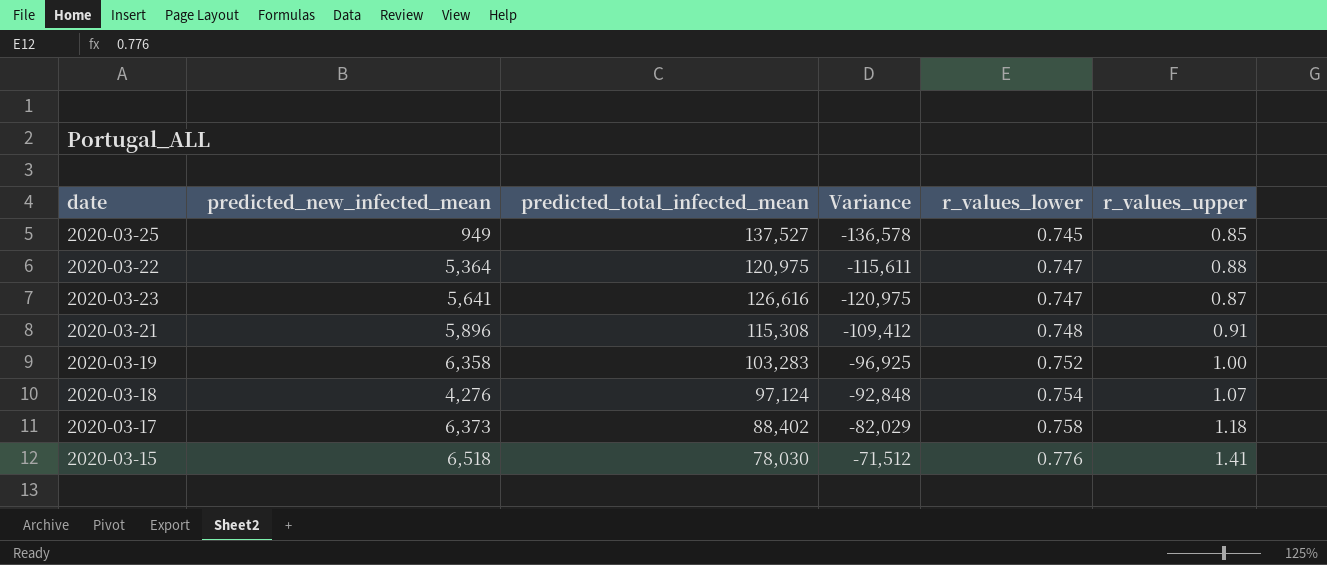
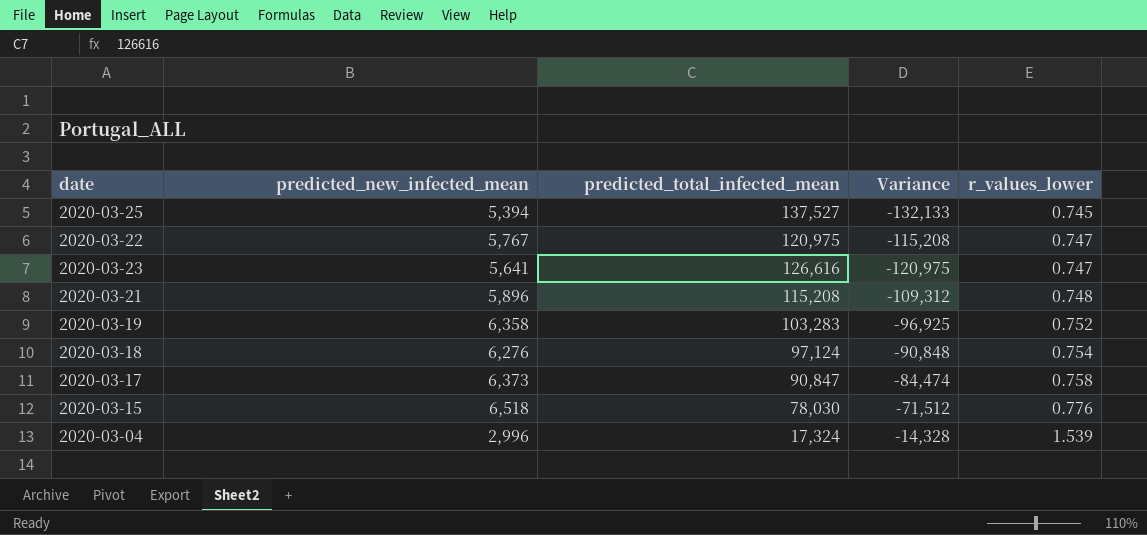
column r_values_upper | position: 6 -> none
2020-03-25 | predicted_new_infected_mean: 949 -> 5,394
2020-03-25 | Variance: -136,578 -> -132,133
2020-03-22 | predicted_new_infected_mean: 5,364 -> 5,767
2020-03-22 | Variance: -115,611 -> -115,208
2020-03-21 | predicted_total_infected_mean: 115,308 -> 115,208
2020-03-21 | Variance: -109,412 -> -109,312
2020-03-18 | predicted_new_infected_mean: 4,276 -> 6,276
2020-03-18 | Variance: -92,848 -> -90,848
2020-03-17 | predicted_total_infected_mean: 88,402 -> 90,847
2020-03-17 | Variance: -82,029 -> -84,474
row 2020-03-04: none -> 2,996 | 17,324 | -14,328 | 1.539

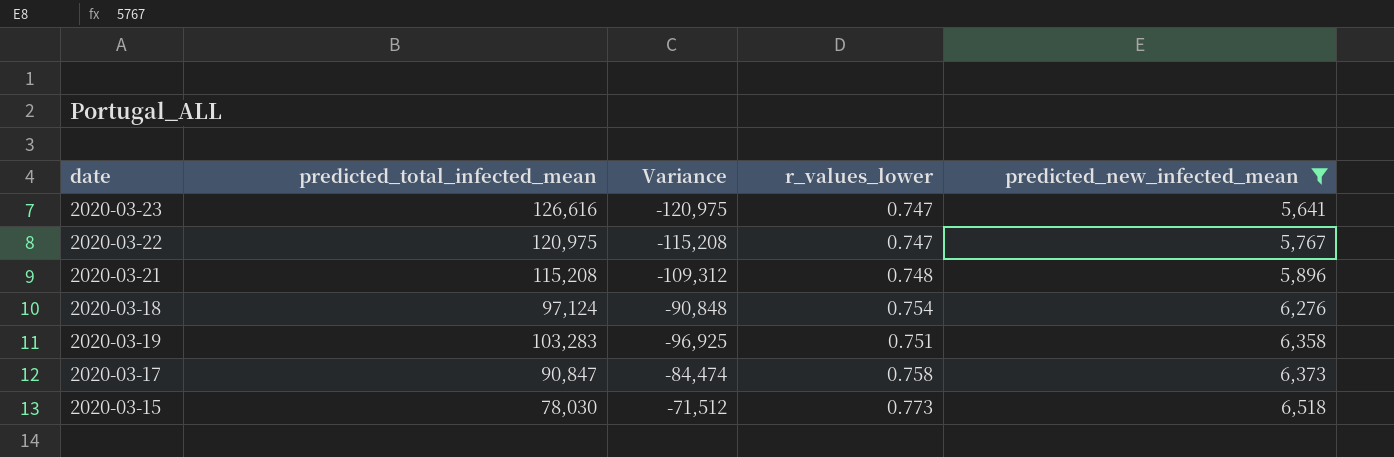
filter: none -> predicted_new_infected_mean >= 5,641
row order: r_values_lower ascending -> predicted_new_infected_mean ascending
column predicted_new_infected_mean | position: 2 -> 5
2020-03-19 | r_values_lower: 0.752 -> 0.751
2020-03-15 | r_values_lower: 0.776 -> 0.773

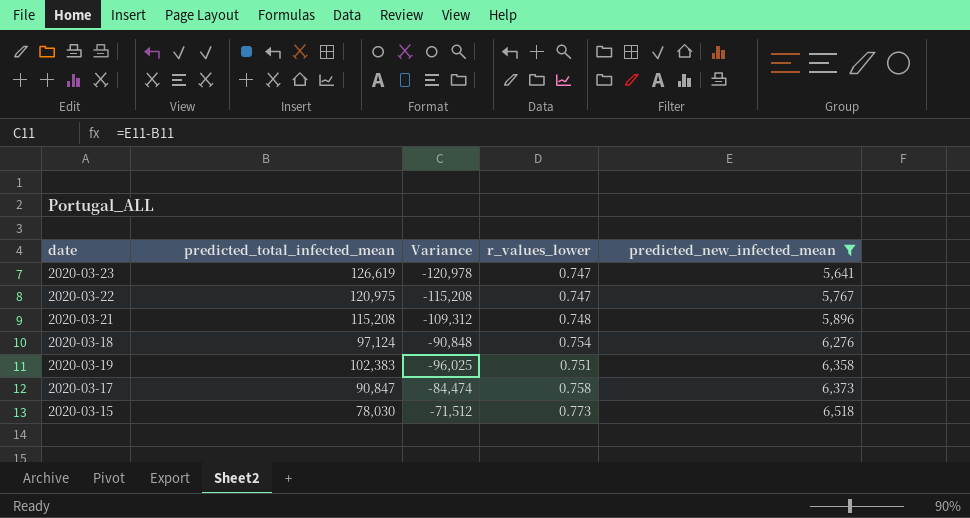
2020-03-23 | predicted_total_infected_mean: 126,616 -> 126,619
2020-03-23 | Variance: -120,975 -> -120,978
2020-03-19 | predicted_total_infected_mean: 103,283 -> 102,383
2020-03-19 | Variance: -96,925 -> -96,025

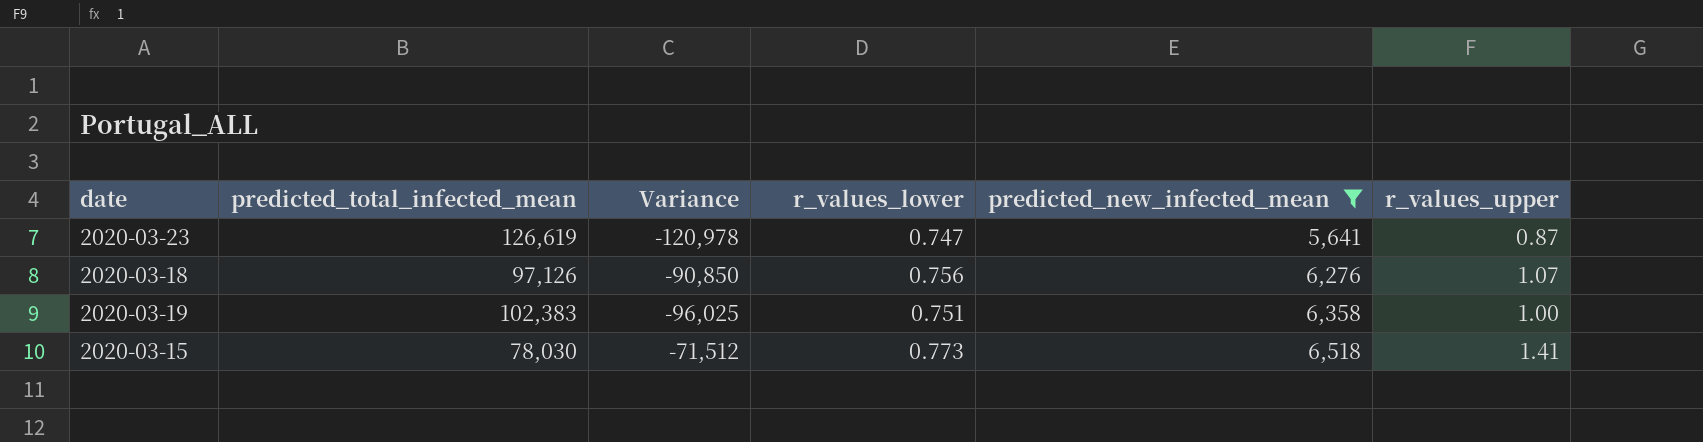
column r_values_upper | position: none -> 6
row 2020-03-22: 120,975 | -115,208 | 0.747 | 5,767 -> none
row 2020-03-21: 115,208 | -109,312 | 0.748 | 5,896 -> none
row 2020-03-17: 90,847 | -84,474 | 0.758 | 6,373 -> none
2020-03-18 | predicted_total_infected_mean: 97,124 -> 97,126
2020-03-18 | Variance: -90,848 -> -90,850
2020-03-18 | r_values_lower: 0.754 -> 0.756

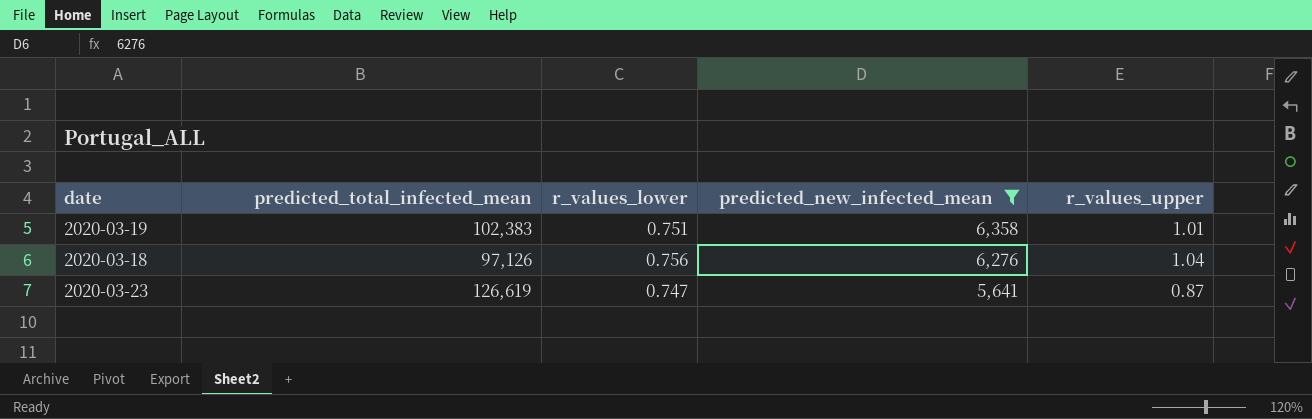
row order: predicted_new_infected_mean ascending -> predicted_new_infected_mean descending
column Variance | formula: [predicted_new_infected_mean] - [predicted_total_infected_mean] -> none
row 2020-03-15: 78,030 | -71,512 | 0.773 | 6,518 | 1.41 -> none
2020-03-19 | r_values_upper: 1.00 -> 1.01
2020-03-18 | r_values_upper: 1.07 -> 1.04

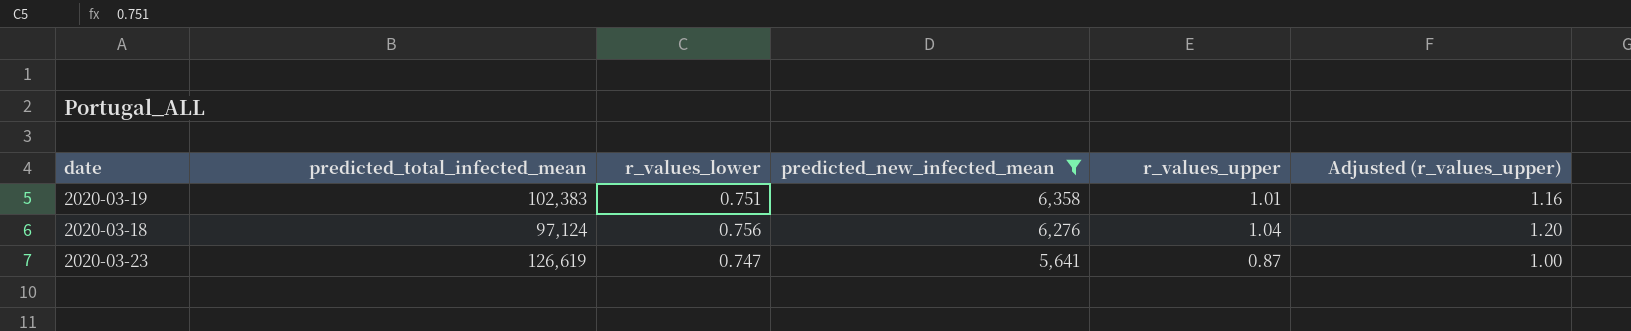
column Adjusted (r_values_upper) | formula: none -> [r_values_upper] * 1.15
2020-03-18 | predicted_total_infected_mean: 97,126 -> 97,124

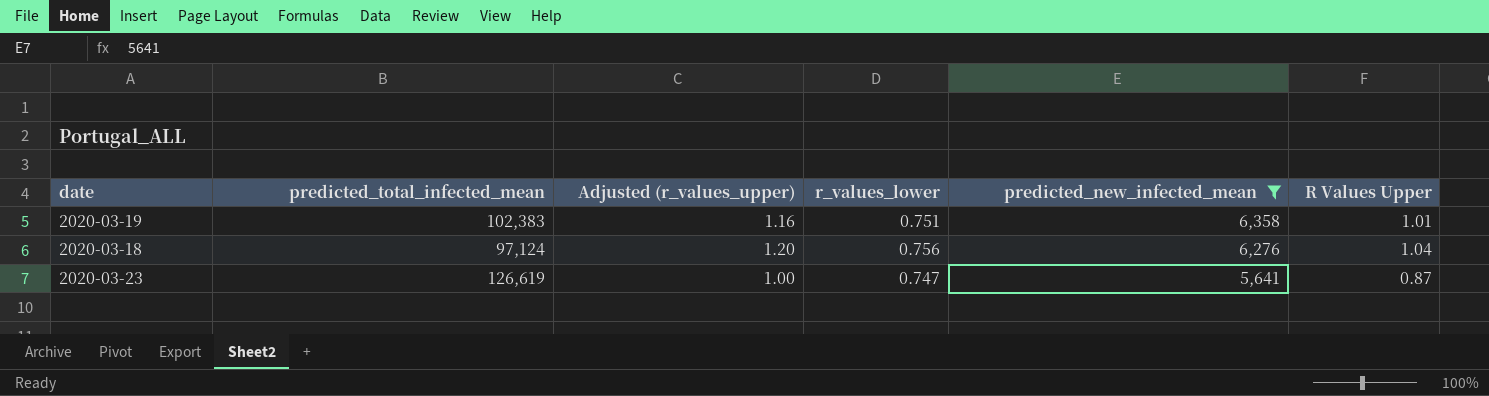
column Adjusted (r_values_upper) | position: 6 -> 3
column name: r_values_upper -> R Values Upper

